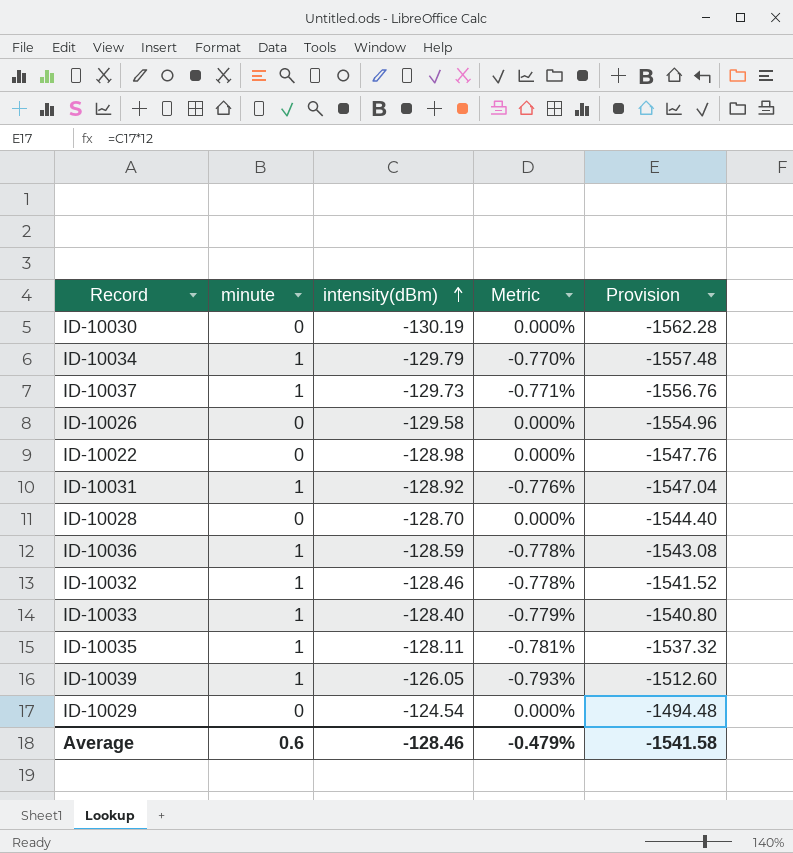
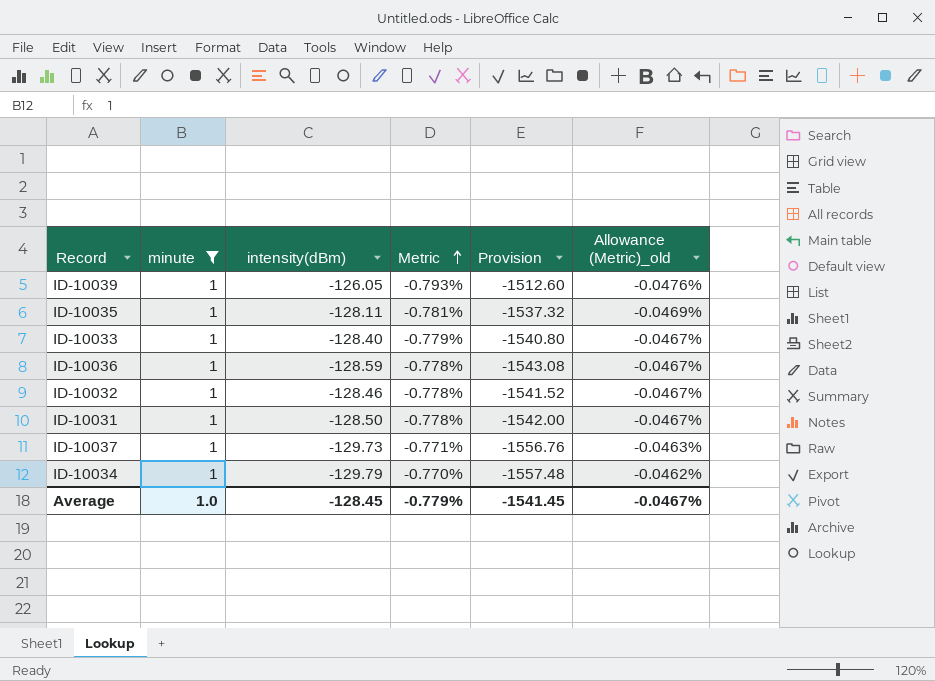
filter: none -> minute = 1
row order: intensity(dBm) ascending -> Metric ascending
column Allowance (Metric)_old | formula: none -> [Metric] * 0.06
ID-10031 | intensity(dBm): -128.92 -> -128.50
ID-10031 | Metric: -0.776% -> -0.778%
ID-10031 | Provision: -1547.04 -> -1542.00
Average | minute: 0.6 -> 1.0
Average | intensity(dBm): -128.46 -> -128.45
Average | Metric: -0.479% -> -0.779%
Average | Provision: -1541.58 -> -1541.45

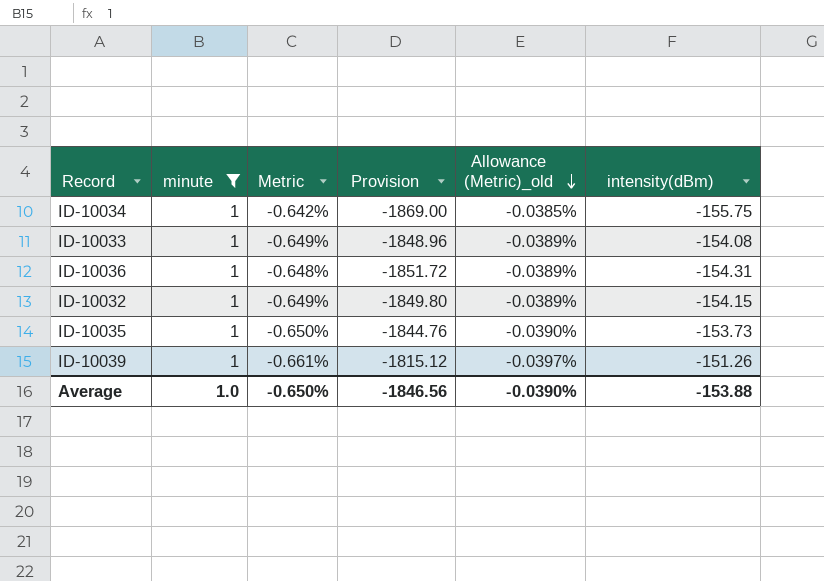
row order: Metric ascending -> Allowance (Metric)_old descending
column intensity(dBm) | position: 3 -> 6
row ID-10031: 1 | -128.50 | -0.778% | -1542.00 | -0.0467% -> none
row ID-10037: 1 | -129.73 | -0.771% | -1556.76 | -0.0463% -> none
ID-10034 | Metric: -0.770% -> -0.642%
ID-10034 | Provision: -1557.48 -> -1869.00
ID-10034 | Allowance (Metric)_old: -0.0462% -> -0.0385%
ID-10034 | intensity(dBm): -129.79 -> -155.75
ID-10033 | Metric: -0.779% -> -0.649%
ID-10033 | Provision: -1540.80 -> -1848.96
ID-10033 | Allowance (Metric)_old: -0.0467% -> -0.0389%
ID-10033 | intensity(dBm): -128.40 -> -154.08
ID-10036 | Metric: -0.778% -> -0.648%
ID-10036 | Provision: -1543.08 -> -1851.72
ID-10036 | Allowance (Metric)_old: -0.0467% -> -0.0389%
ID-10036 | intensity(dBm): -128.59 -> -154.31
ID-10032 | Metric: -0.778% -> -0.649%
ID-10032 | Provision: -1541.52 -> -1849.80
ID-10032 | Allowance (Metric)_old: -0.0467% -> -0.0389%
ID-10032 | intensity(dBm): -128.46 -> -154.15
ID-10035 | Metric: -0.781% -> -0.650%
ID-10035 | Provision: -1537.32 -> -1844.76
ID-10035 | Allowance (Metric)_old: -0.0469% -> -0.0390%
ID-10035 | intensity(dBm): -128.11 -> -153.73
ID-10039 | Metric: -0.793% -> -0.661%
ID-10039 | Provision: -1512.60 -> -1815.12
ID-10039 | Allowance (Metric)_old: -0.0476% -> -0.0397%
ID-10039 | intensity(dBm): -126.05 -> -151.26
Average | Metric: -0.779% -> -0.650%
Average | Provision: -1541.45 -> -1846.56
Average | Allowance (Metric)_old: -0.0467% -> -0.0390%
Average | intensity(dBm): -128.45 -> -153.88

